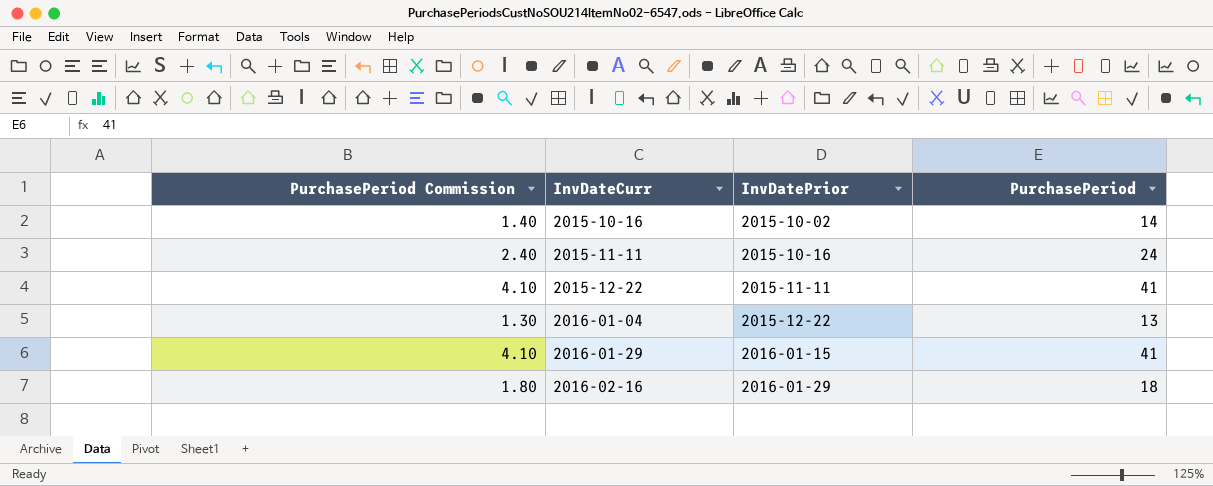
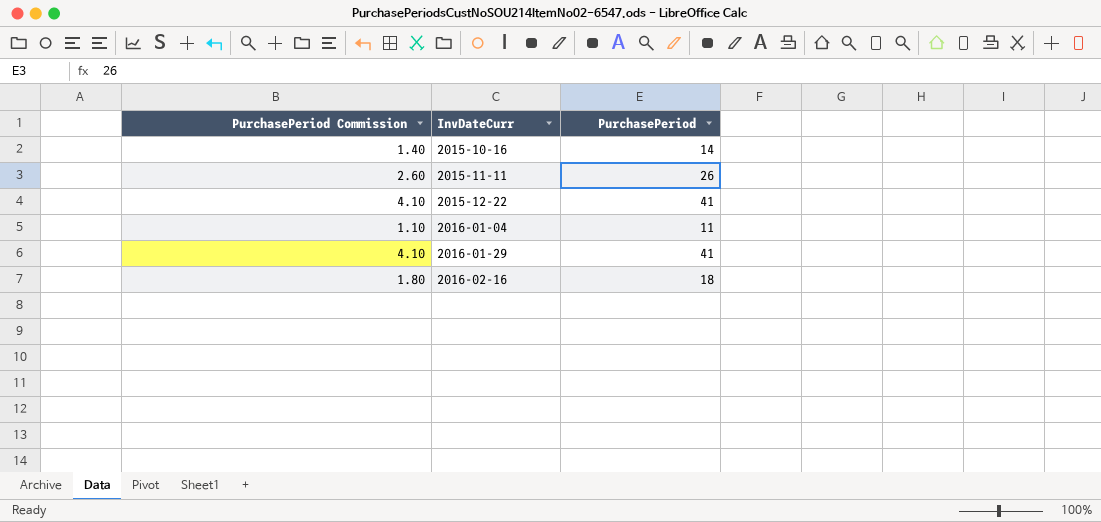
column InvDatePrior | position: 3 -> none
2015-11-11 | PurchasePeriod Commission: 2.40 -> 2.60
2015-11-11 | PurchasePeriod: 24 -> 26
2016-01-04 | PurchasePeriod Commission: 1.30 -> 1.10
2016-01-04 | PurchasePeriod: 13 -> 11

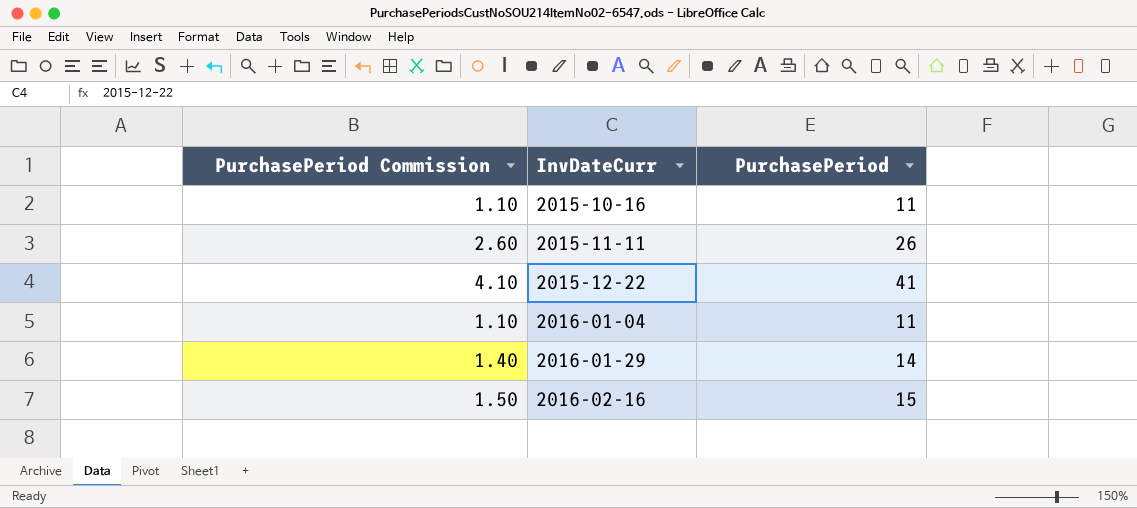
2015-10-16 | PurchasePeriod Commission: 1.40 -> 1.10
2015-10-16 | PurchasePeriod: 14 -> 11
2016-01-29 | PurchasePeriod Commission: 4.10 -> 1.40
2016-01-29 | PurchasePeriod: 41 -> 14
2016-02-16 | PurchasePeriod Commission: 1.80 -> 1.50
2016-02-16 | PurchasePeriod: 18 -> 15

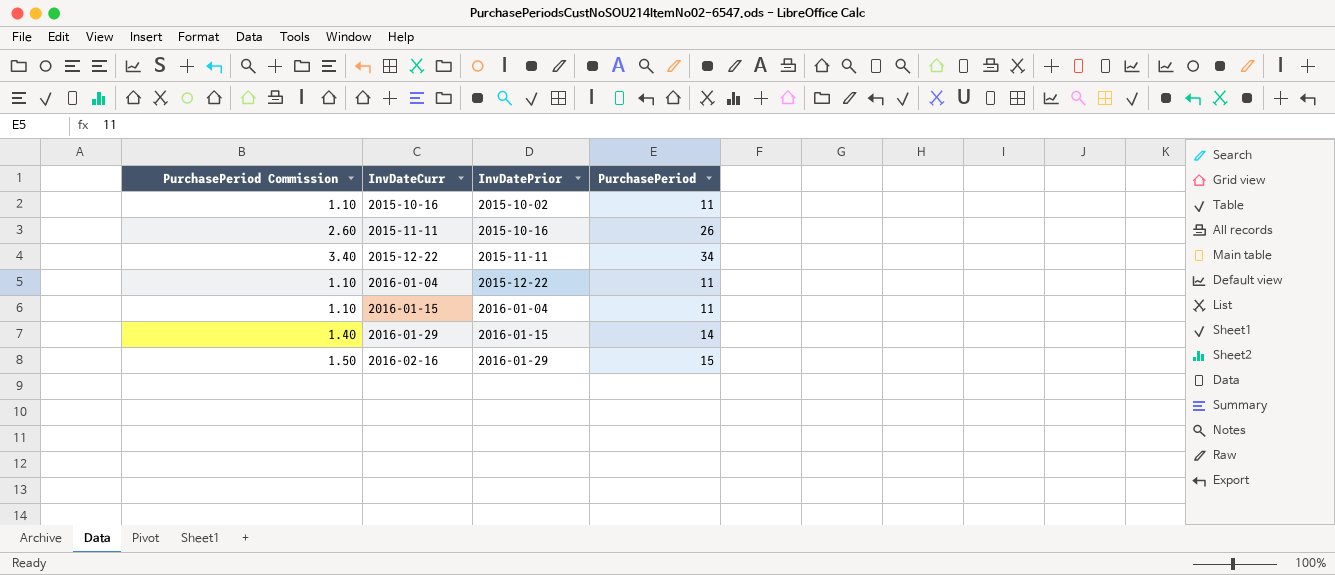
column InvDatePrior | position: none -> 3
2015-12-22 | PurchasePeriod Commission: 4.10 -> 3.40
2015-12-22 | PurchasePeriod: 41 -> 34
row 2016-01-15: none -> 1.10 | 2016-01-04 | 11

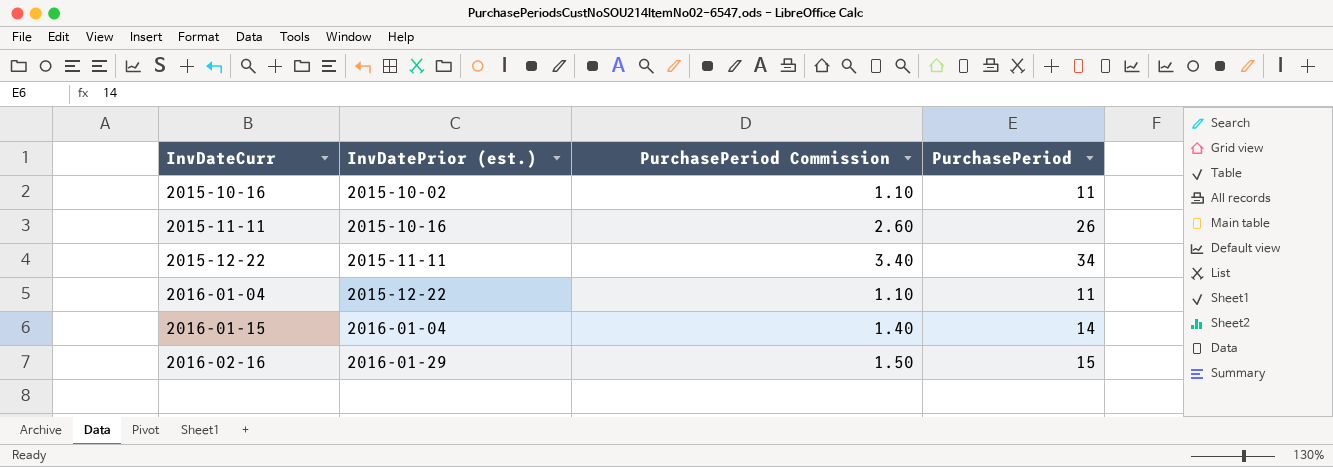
column name: InvDatePrior -> InvDatePrior (est.)
column PurchasePeriod Commission | position: 1 -> 3
row 2016-01-29: 1.40 | 2016-01-15 | 14 -> none
2016-01-15 | PurchasePeriod Commission: 1.10 -> 1.40
2016-01-15 | PurchasePeriod: 11 -> 14

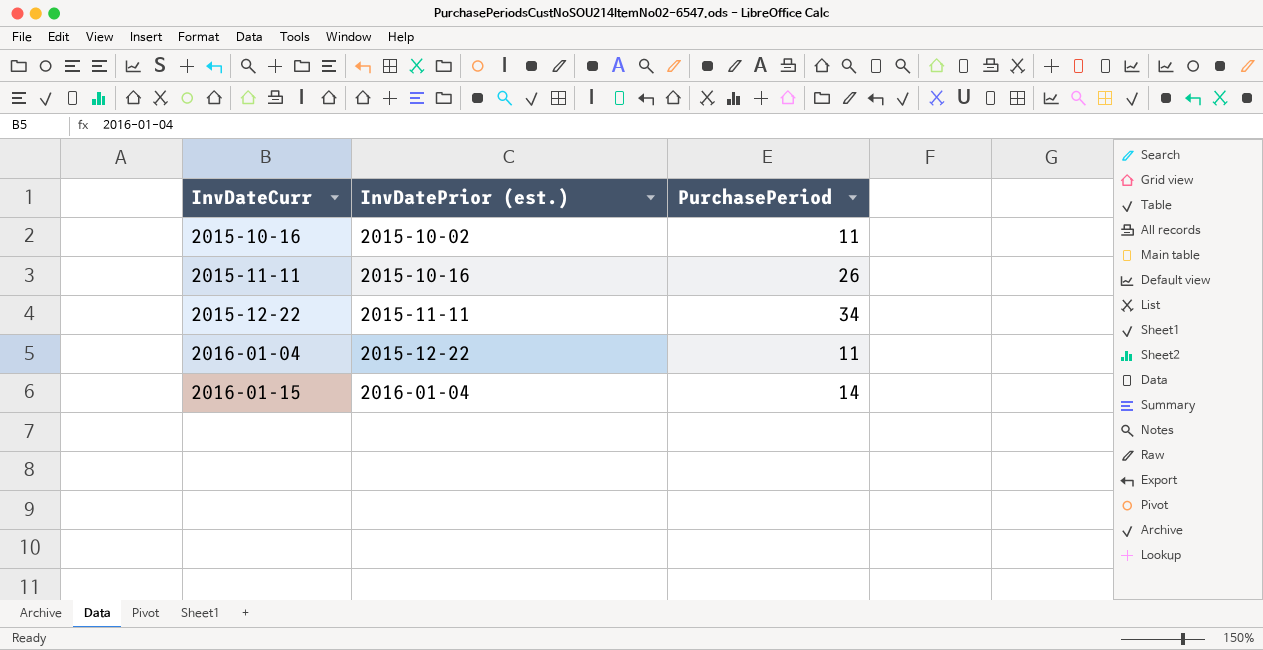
column PurchasePeriod Commission | formula: [PurchasePeriod] * 0.1 -> none
row 2016-02-16: 2016-01-29 | 1.50 | 15 -> none

